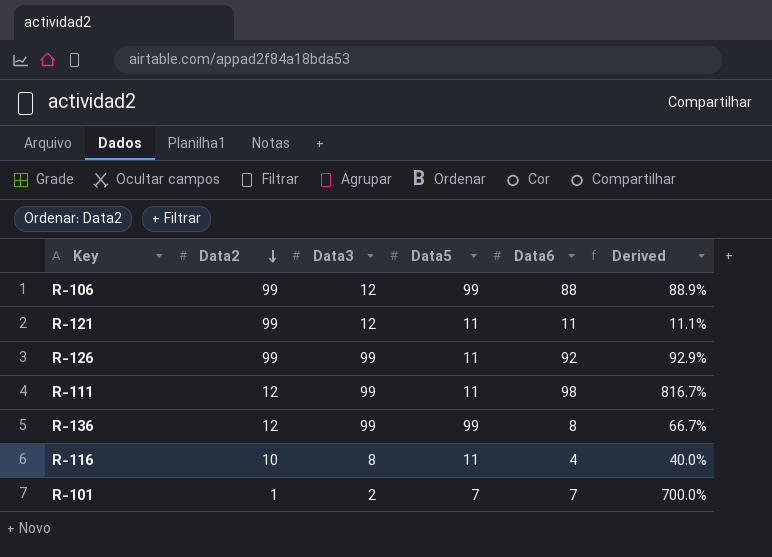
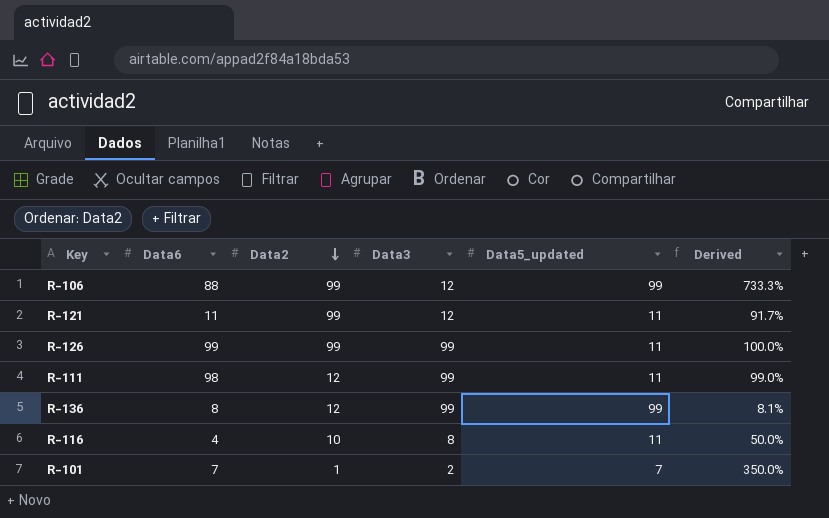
column Data6 | position: 5 -> 2
column name: Data5 -> Data5_updated
column Derived | formula: [Data6] / [Data2] -> [Data6] / [Data3]
R-126 | Data6: 92 -> 99

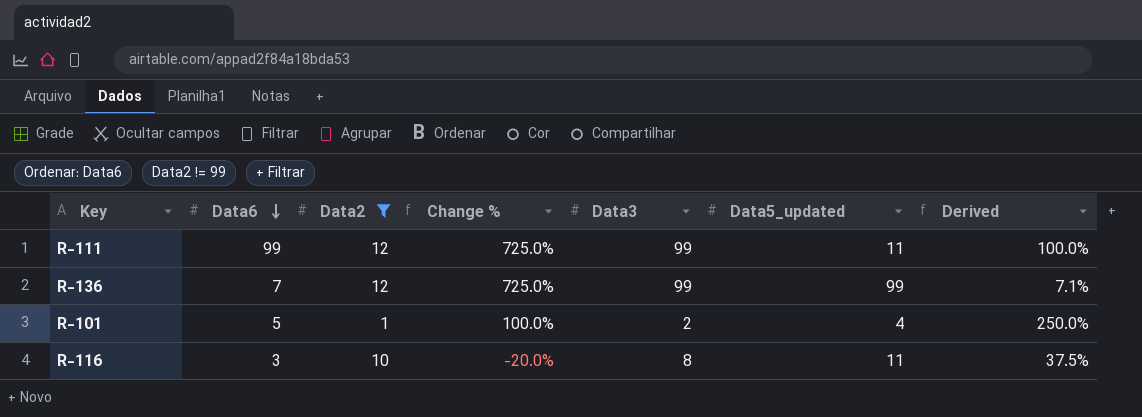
filter: none -> Data2 != 99
row order: Data2 descending -> Data6 descending
column Change % | formula: none -> ([Data3] - [Data2]) / [Data2]
R-111 | Data6: 98 -> 99
R-111 | Derived: 99.0% -> 100.0%
R-136 | Data6: 8 -> 7
R-136 | Derived: 8.1% -> 7.1%
R-101 | Data6: 7 -> 5
R-101 | Data5_updated: 7 -> 4
R-101 | Derived: 350.0% -> 250.0%
R-116 | Data6: 4 -> 3
R-116 | Derived: 50.0% -> 37.5%

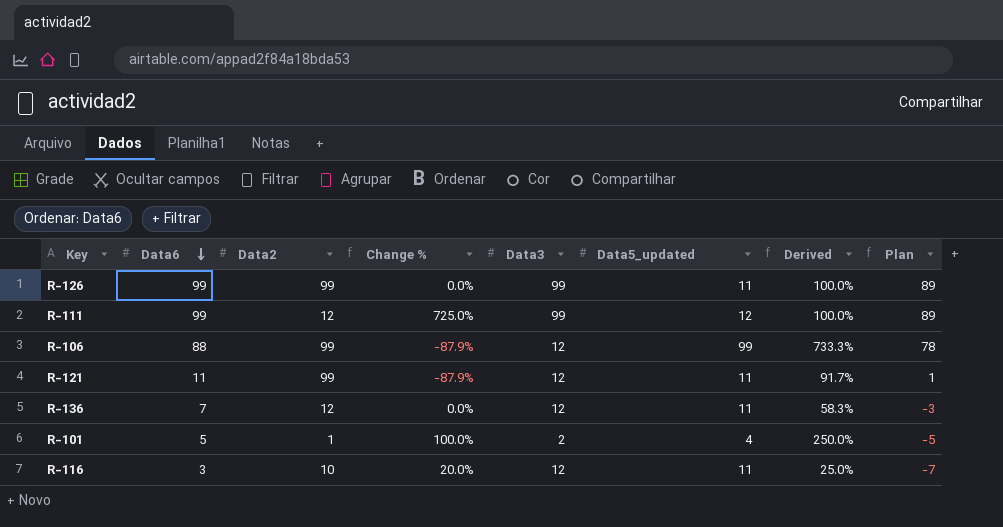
filter: Data2 != 99 -> none
column Plan | formula: none -> [Data6] - 10
R-111 | Data5_updated: 11 -> 12
R-136 | Change %: 725.0% -> 0.0%
R-136 | Data3: 99 -> 12
R-136 | Data5_updated: 99 -> 11
R-136 | Derived: 7.1% -> 58.3%
R-116 | Change %: -20.0% -> 20.0%
R-116 | Data3: 8 -> 12
R-116 | Derived: 37.5% -> 25.0%

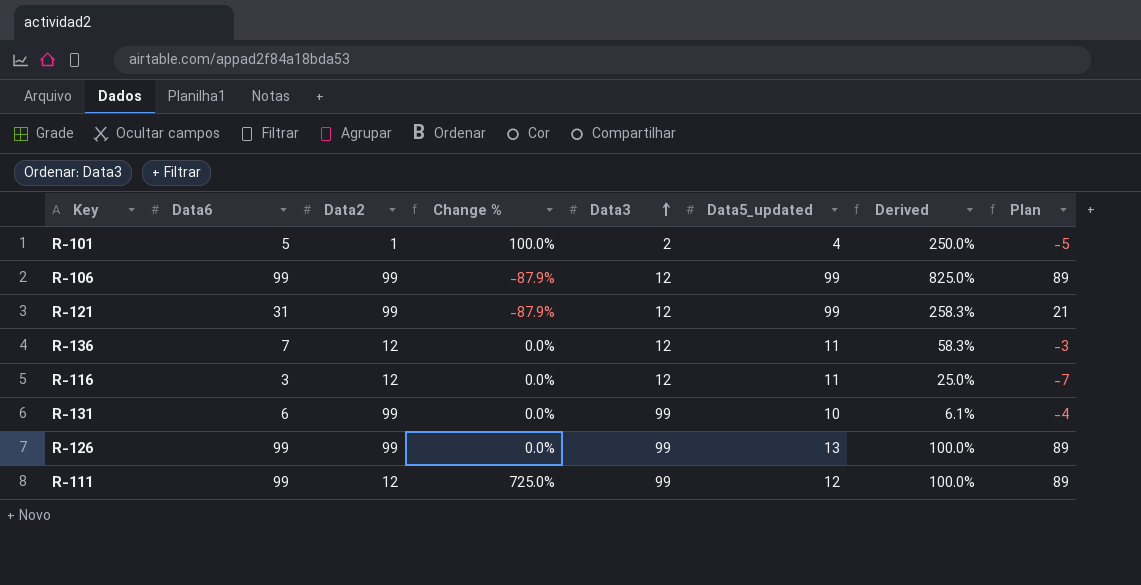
row order: Data6 descending -> Data3 ascending
R-106 | Data6: 88 -> 99
R-106 | Derived: 733.3% -> 825.0%
R-106 | Plan: 78 -> 89
R-121 | Data6: 11 -> 31
R-121 | Data5_updated: 11 -> 99
R-121 | Derived: 91.7% -> 258.3%
R-121 | Plan: 1 -> 21
R-116 | Data2: 10 -> 12
R-116 | Change %: 20.0% -> 0.0%
row R-131: none -> 6 | 99 | 0.0% | 99 | 10 | 6.1% | -4
R-126 | Data5_updated: 11 -> 13

